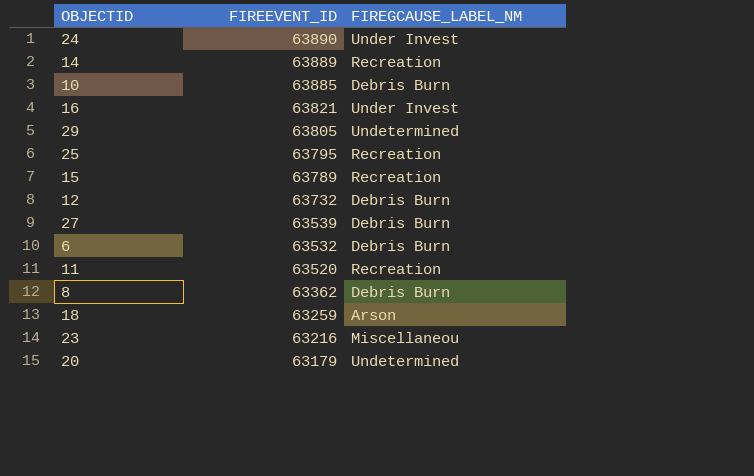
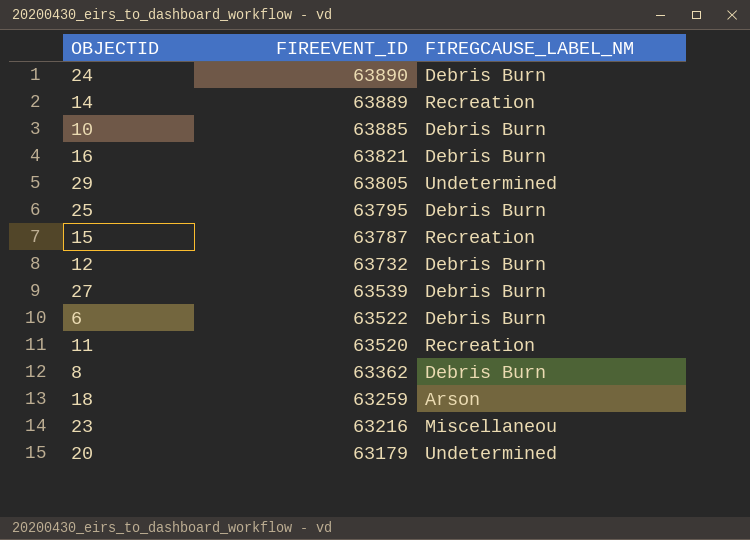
24 | FIREGCAUSE_LABEL_NM: Under Invest -> Debris Burn
16 | FIREGCAUSE_LABEL_NM: Under Invest -> Debris Burn
25 | FIREGCAUSE_LABEL_NM: Recreation -> Debris Burn
15 | FIREEVENT_ID: 63789 -> 63787
6 | FIREEVENT_ID: 63532 -> 63522

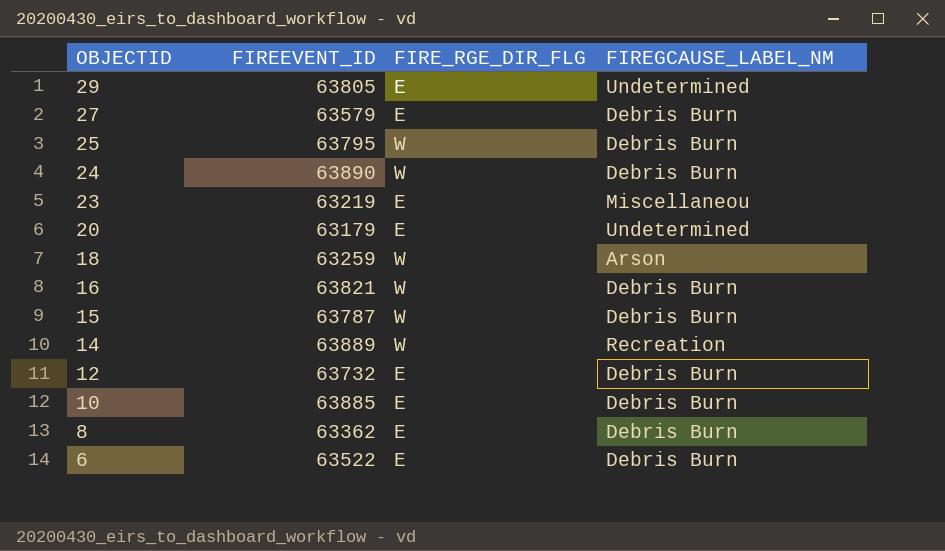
row order: FIREEVENT_ID descending -> OBJECTID descending
column FIRE_RGE_DIR_FLG | position: none -> 3
row 11: 63520 | Recreation -> none
27 | FIREEVENT_ID: 63539 -> 63579
23 | FIREEVENT_ID: 63216 -> 63219
15 | FIREGCAUSE_LABEL_NM: Recreation -> Debris Burn

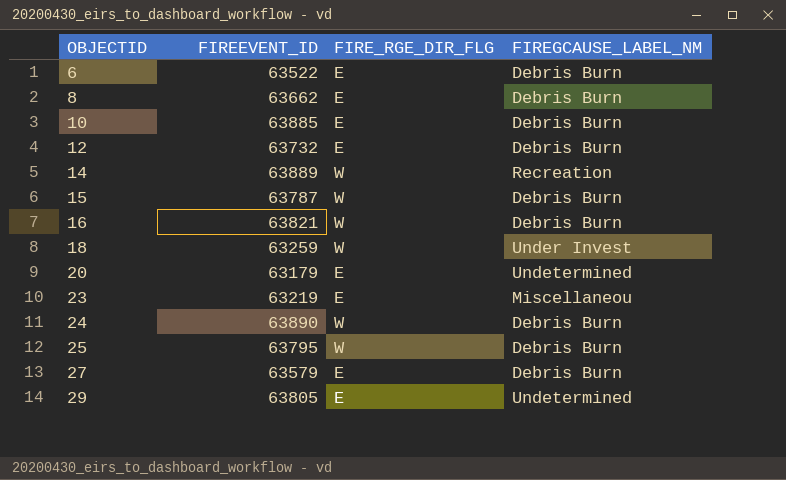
row order: OBJECTID descending -> OBJECTID ascending
8 | FIREEVENT_ID: 63362 -> 63662
18 | FIREGCAUSE_LABEL_NM: Arson -> Under Invest

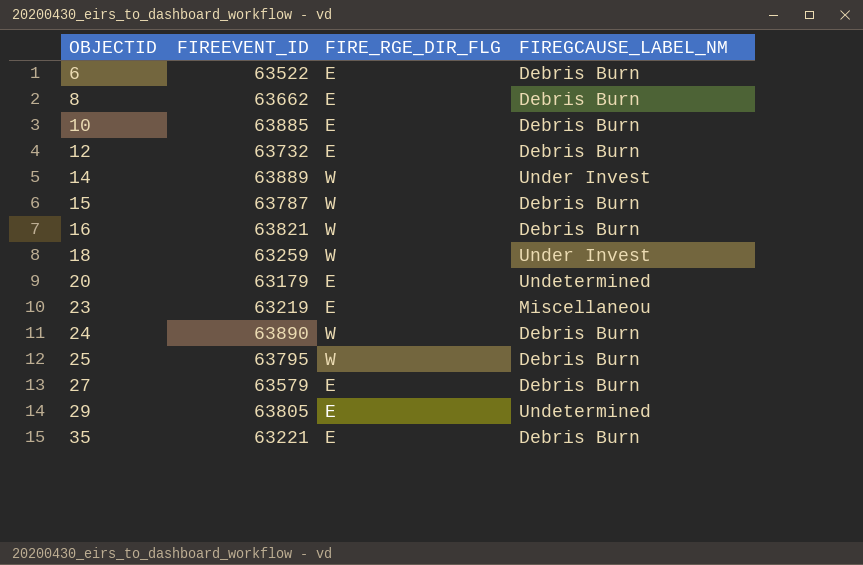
14 | FIREGCAUSE_LABEL_NM: Recreation -> Under Invest
row 35: none -> 63221 | E | Debris Burn

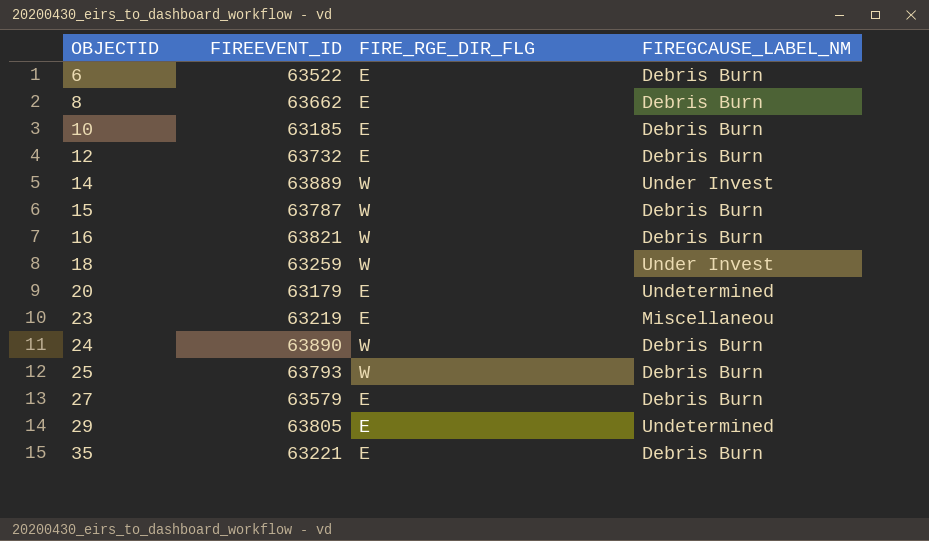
10 | FIREEVENT_ID: 63885 -> 63185
25 | FIREEVENT_ID: 63795 -> 63793

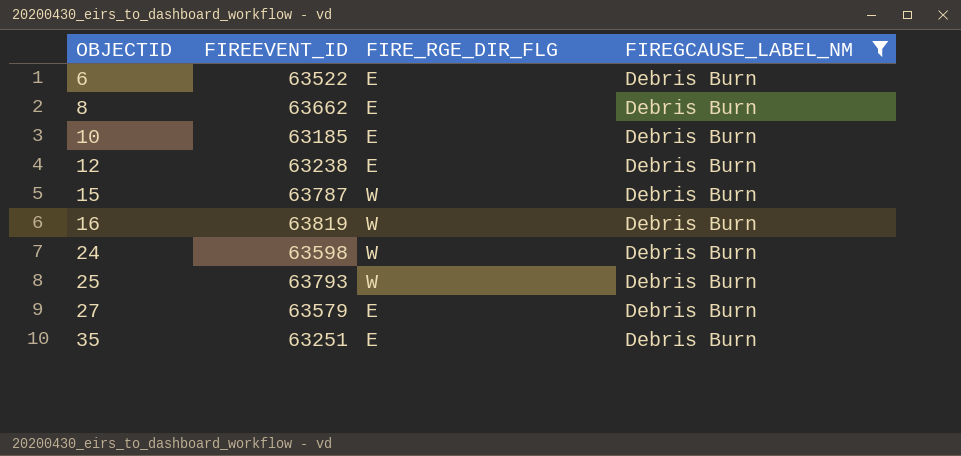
filter: none -> FIREGCAUSE_LABEL_NM = Debris Burn
12 | FIREEVENT_ID: 63732 -> 63238
16 | FIREEVENT_ID: 63821 -> 63819
24 | FIREEVENT_ID: 63890 -> 63598
35 | FIREEVENT_ID: 63221 -> 63251

